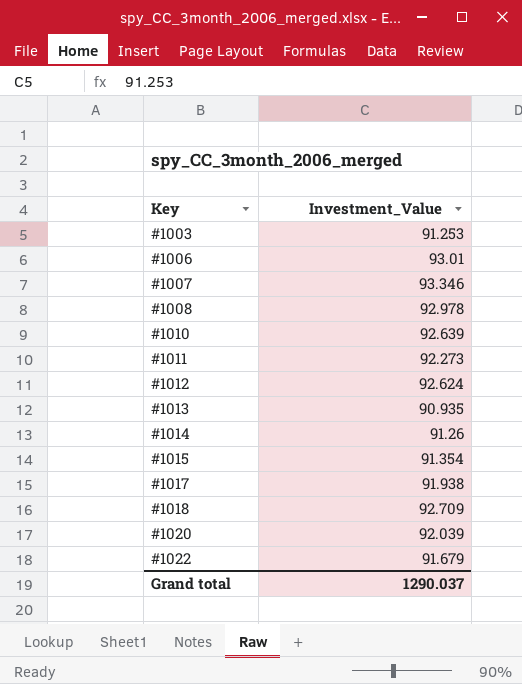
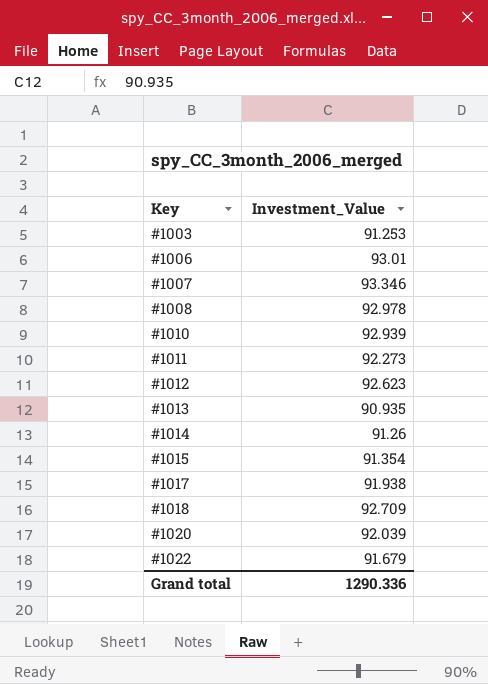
#1010 | Investment_Value: 92.639 -> 92.939
#1012 | Investment_Value: 92.624 -> 92.623
Grand total | Investment_Value: 1290.037 -> 1290.336

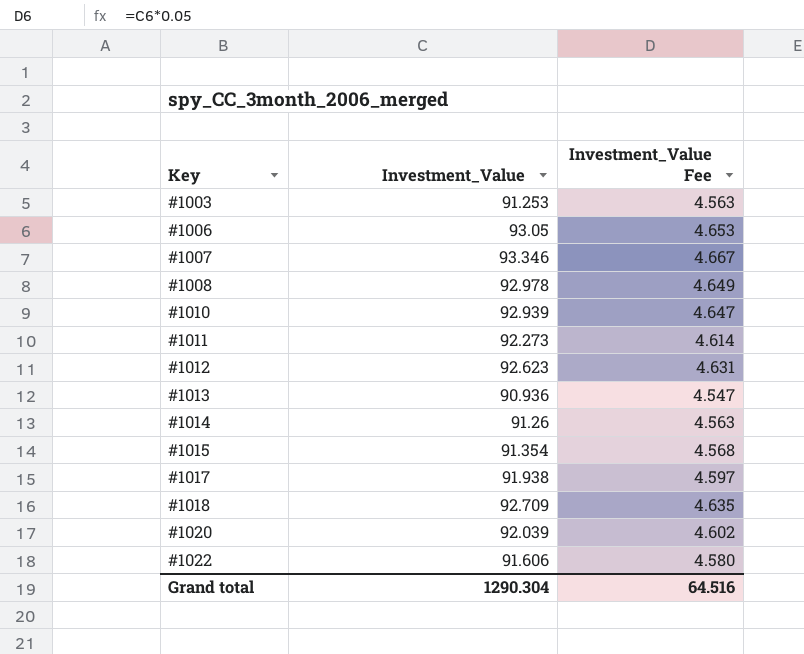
column Investment_Value Fee | formula: none -> [Investment_Value] * 0.05
#1006 | Investment_Value: 93.01 -> 93.05
#1013 | Investment_Value: 90.935 -> 90.936
#1022 | Investment_Value: 91.679 -> 91.606
Grand total | Investment_Value: 1290.336 -> 1290.304

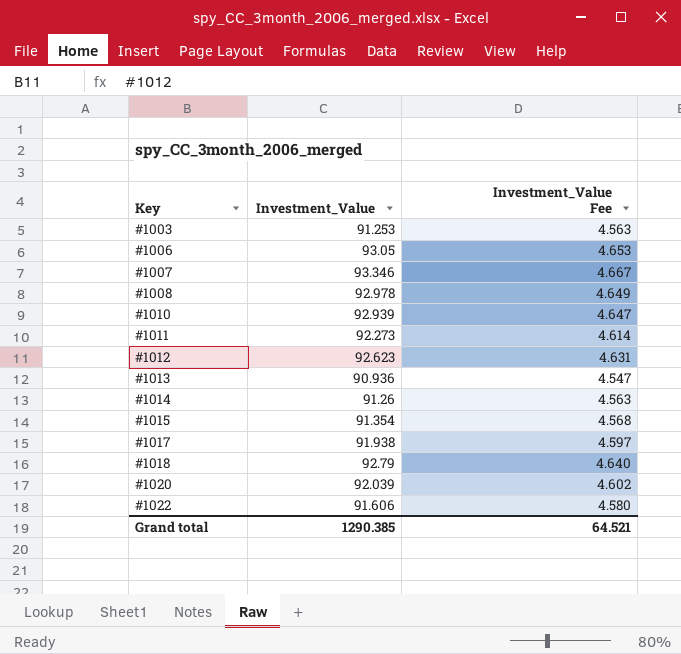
#1018 | Investment_Value: 92.709 -> 92.79
#1018 | Investment_Value Fee: 4.635 -> 4.640
Grand total | Investment_Value: 1290.304 -> 1290.385
Grand total | Investment_Value Fee: 64.516 -> 64.521

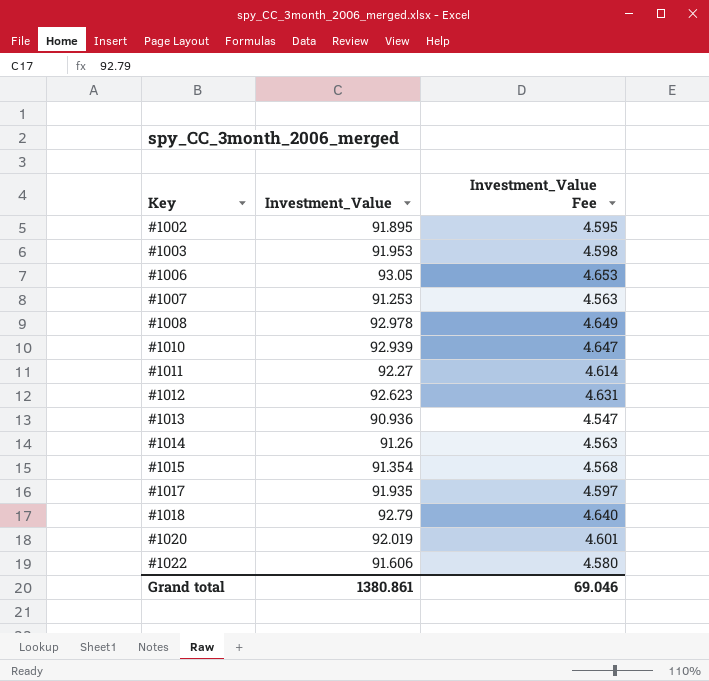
row #1002: none -> 91.895 | 4.595
#1003 | Investment_Value: 91.253 -> 91.953
#1003 | Investment_Value Fee: 4.563 -> 4.598
#1007 | Investment_Value: 93.346 -> 91.253
#1007 | Investment_Value Fee: 4.667 -> 4.563
#1011 | Investment_Value: 92.273 -> 92.27
#1017 | Investment_Value: 91.938 -> 91.935
#1020 | Investment_Value: 92.039 -> 92.019
#1020 | Investment_Value Fee: 4.602 -> 4.601
Grand total | Investment_Value: 1290.385 -> 1380.861
Grand total | Investment_Value Fee: 64.521 -> 69.046

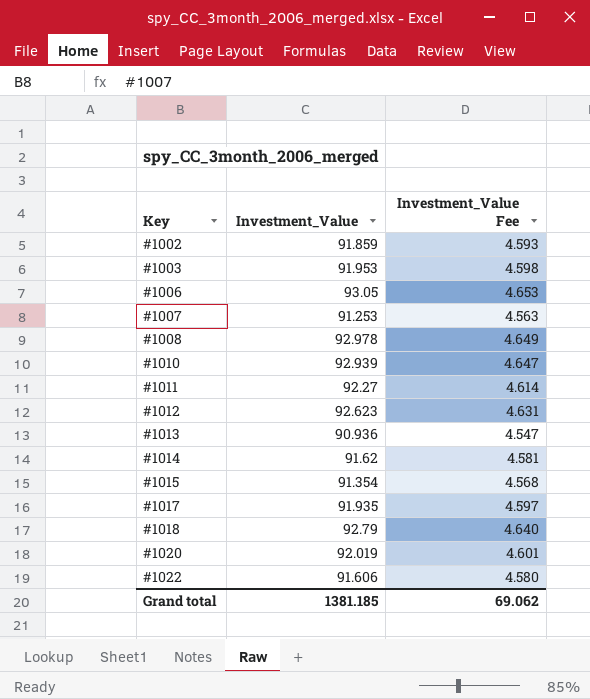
#1002 | Investment_Value: 91.895 -> 91.859
#1002 | Investment_Value Fee: 4.595 -> 4.593
#1014 | Investment_Value: 91.26 -> 91.62
#1014 | Investment_Value Fee: 4.563 -> 4.581
Grand total | Investment_Value: 1380.861 -> 1381.185
Grand total | Investment_Value Fee: 69.046 -> 69.062

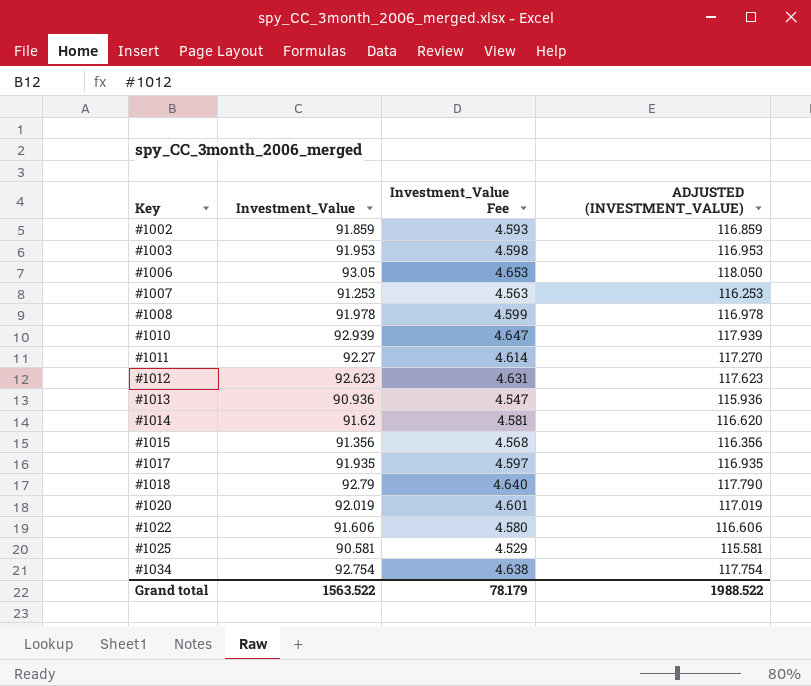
column ADJUSTED (INVESTMENT_VALUE) | formula: none -> [Investment_Value] + 25
#1008 | Investment_Value: 92.978 -> 91.978
#1008 | Investment_Value Fee: 4.649 -> 4.599
#1015 | Investment_Value: 91.354 -> 91.356
row #1025: none -> 90.581 | 4.529 | 115.581
row #1034: none -> 92.754 | 4.638 | 117.754
Grand total | Investment_Value: 1381.185 -> 1563.522
Grand total | Investment_Value Fee: 69.062 -> 78.179

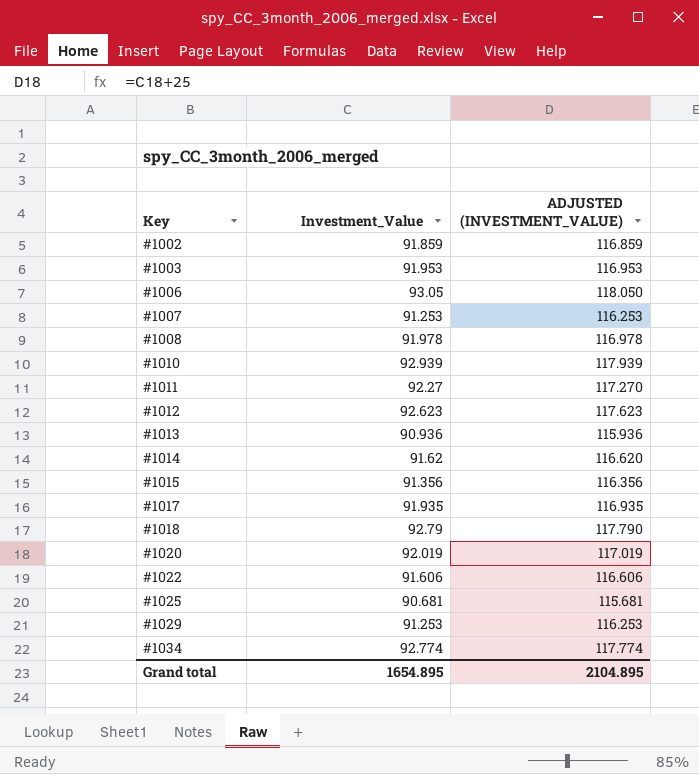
column Investment_Value Fee | formula: [Investment_Value] * 0.05 -> none
#1025 | Investment_Value: 90.581 -> 90.681
#1025 | ADJUSTED (INVESTMENT_VALUE): 115.581 -> 115.681
row #1029: none -> 91.253 | 116.253
#1034 | Investment_Value: 92.754 -> 92.774
#1034 | ADJUSTED (INVESTMENT_VALUE): 117.754 -> 117.774
Grand total | Investment_Value: 1563.522 -> 1654.895
Grand total | ADJUSTED (INVESTMENT_VALUE): 1988.522 -> 2104.895

